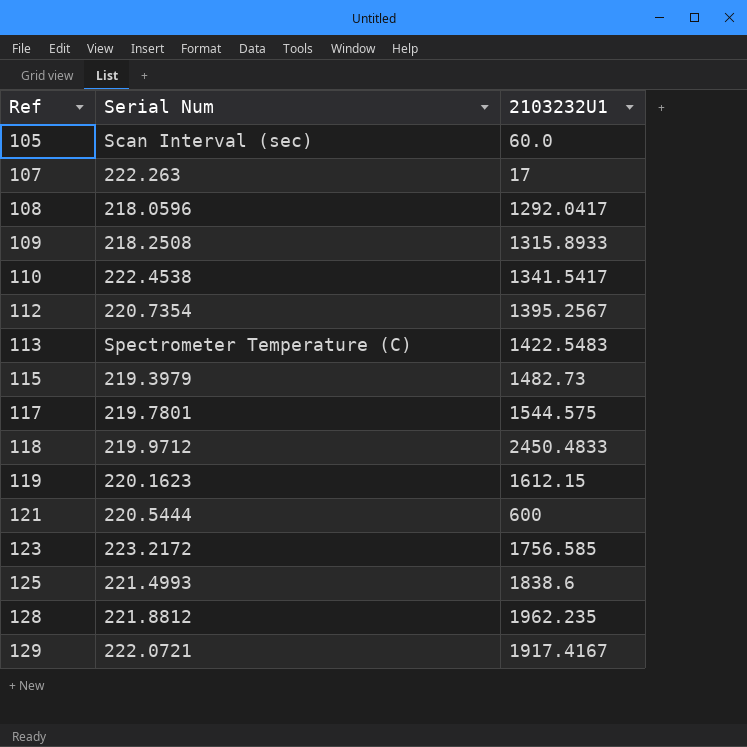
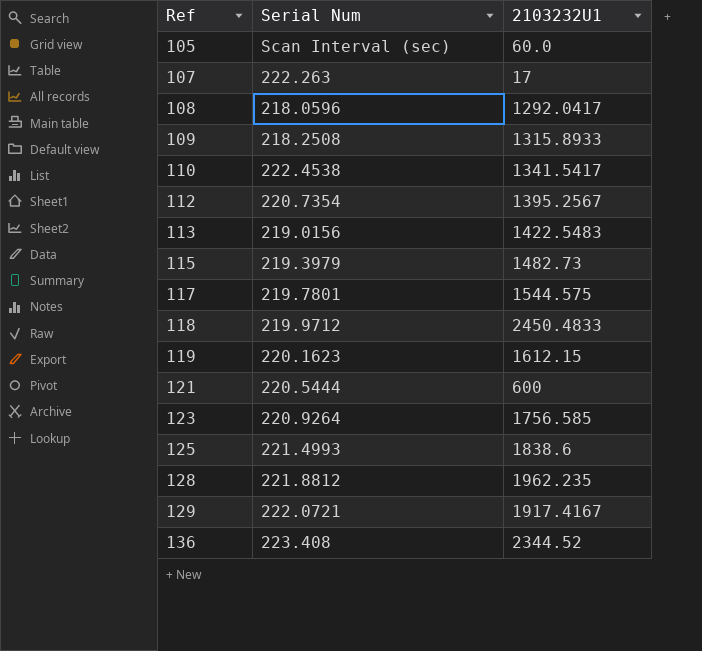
113 | Serial Num: Spectrometer Temperature (C) -> 219.0156
123 | Serial Num: 223.2172 -> 220.9264
row 136: none -> 223.408 | 2344.52

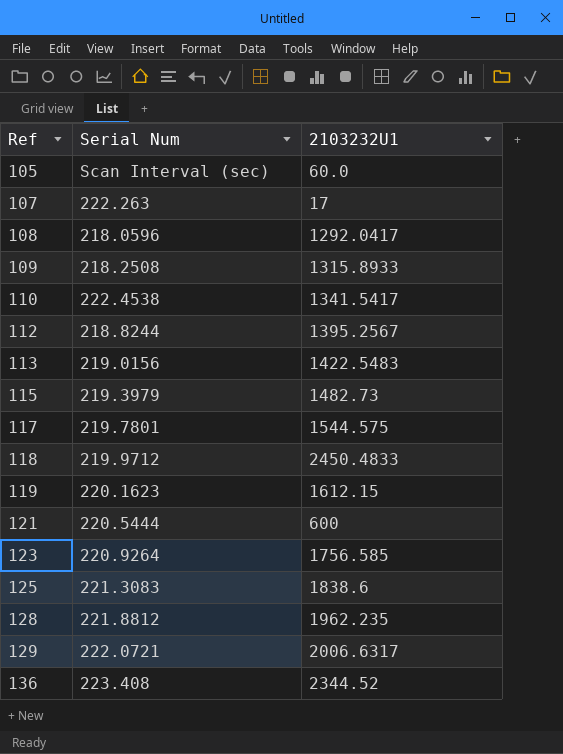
112 | Serial Num: 220.7354 -> 218.8244
125 | Serial Num: 221.4993 -> 221.3083
129 | 2103232U1: 1917.4167 -> 2006.6317

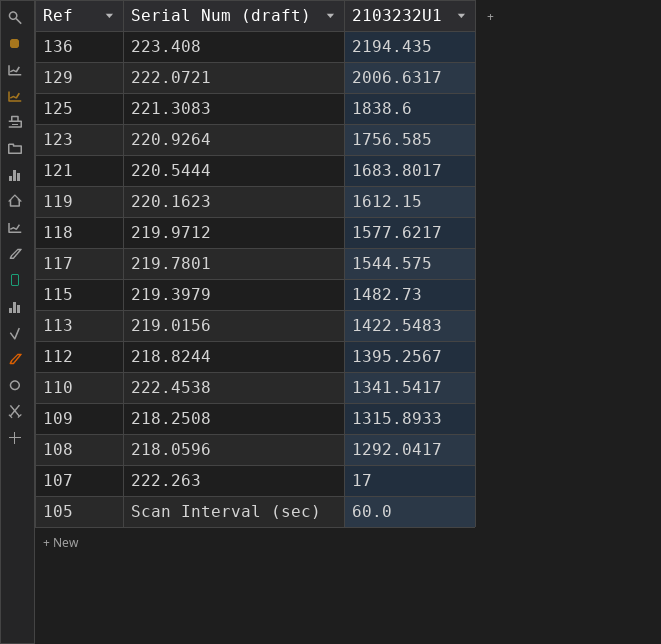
row order: Ref ascending -> Ref descending
column name: Serial Num -> Serial Num (draft)
row 128: 221.8812 | 1962.235 -> none
136 | 2103232U1: 2344.52 -> 2194.435
121 | 2103232U1: 600 -> 1683.8017
118 | 2103232U1: 2450.4833 -> 1577.6217

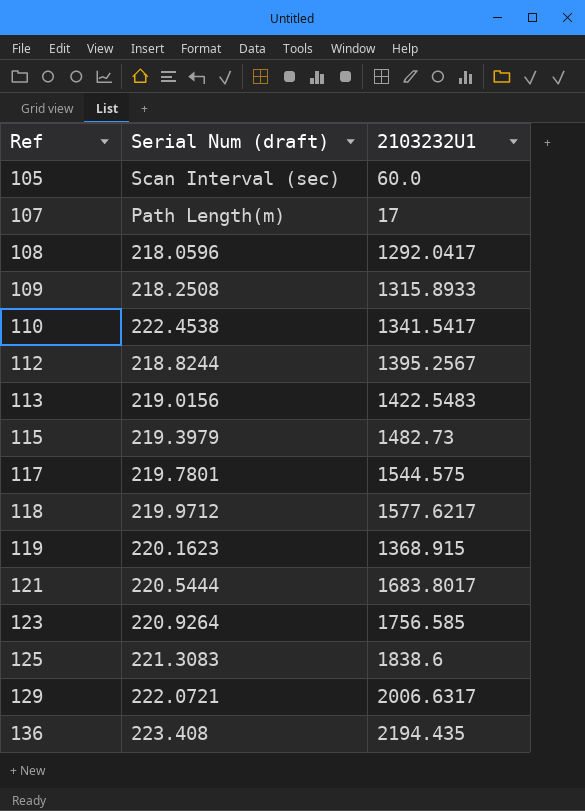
row order: Ref descending -> Ref ascending
107 | Serial Num (draft): 222.263 -> Path Length(m)
119 | 2103232U1: 1612.15 -> 1368.915

